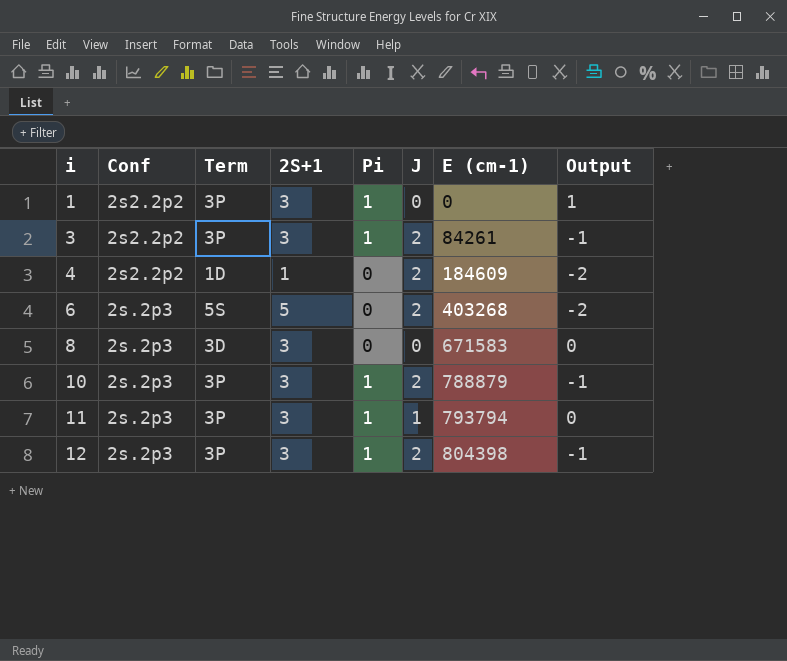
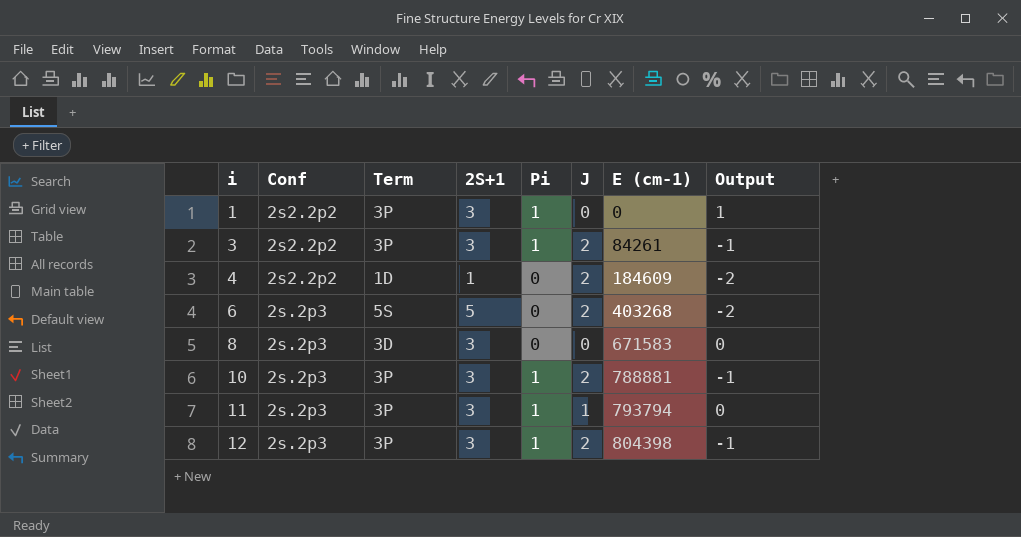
10 | E (cm-1): 788879 -> 788881

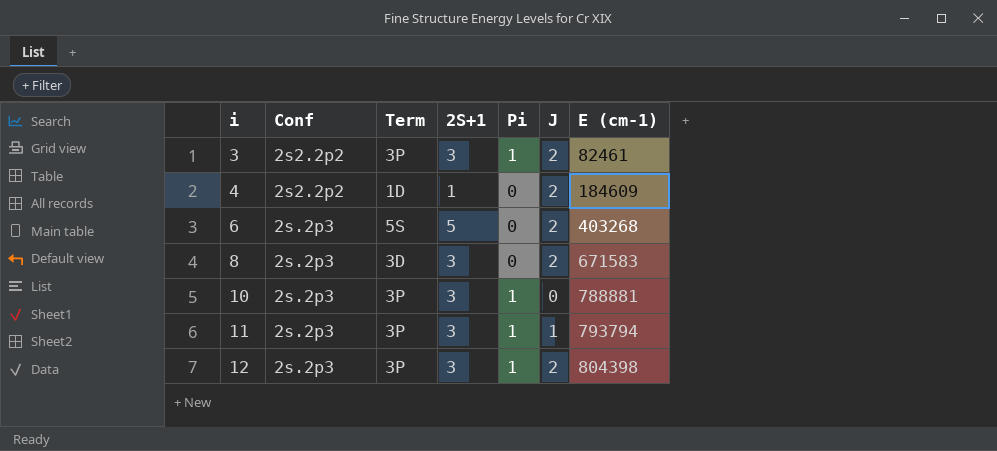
column Output | formula: [Pi] - [J] -> none
row 1: 2s2.2p2 | 3P | 3 | 1 | 0 | 0 | 1 -> none
3 | E (cm-1): 84261 -> 82461
8 | J: 0 -> 2
10 | J: 2 -> 0

